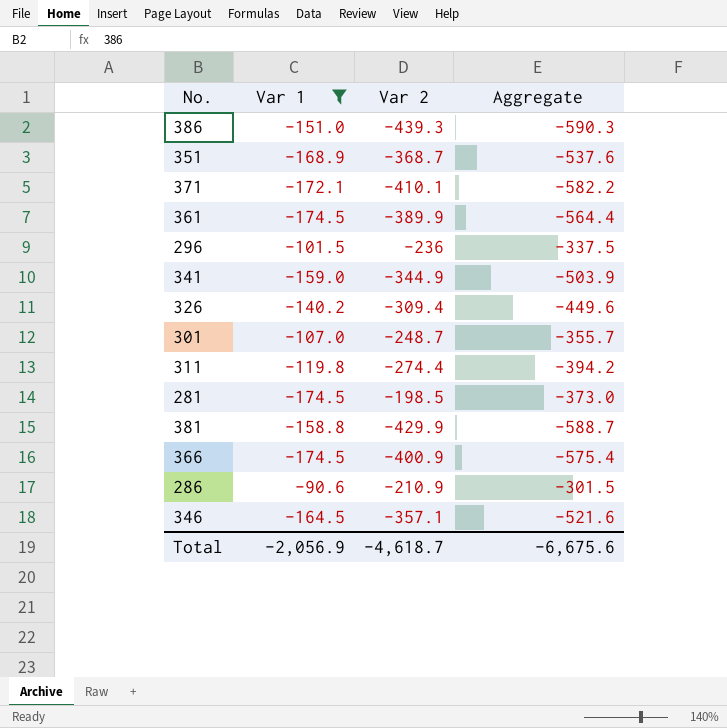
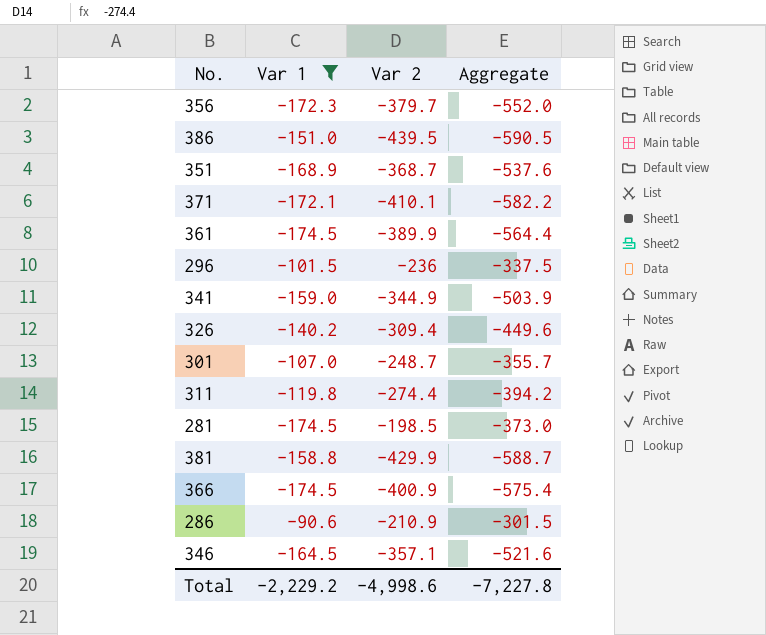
row 356: none -> -172.3 | -379.7 | -552.0
386 | Var 2: -439.3 -> -439.5
386 | Aggregate: -590.3 -> -590.5
Total | Var 1: -2,056.9 -> -2,229.2
Total | Var 2: -4,618.7 -> -4,998.6
Total | Aggregate: -6,675.6 -> -7,227.8

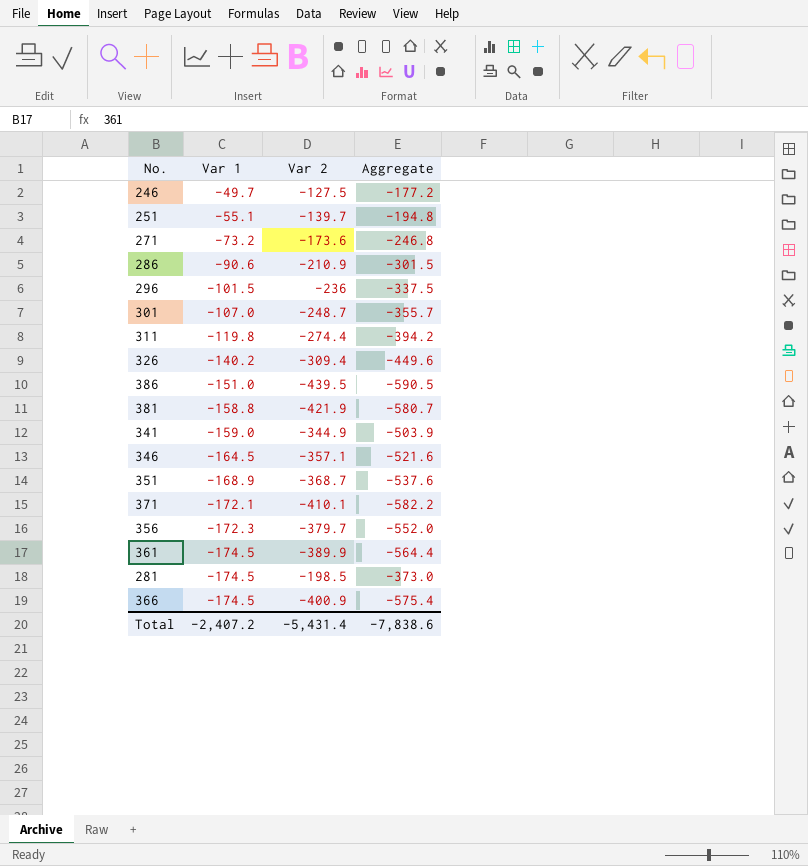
filter: Var 1 <= -90.6 -> none
row order: none -> Var 1 descending
381 | Var 2: -429.9 -> -421.9
381 | Aggregate: -588.7 -> -580.7
Total | Var 1: -2,229.2 -> -2,407.2
Total | Var 2: -4,998.6 -> -5,431.4
Total | Aggregate: -7,227.8 -> -7,838.6

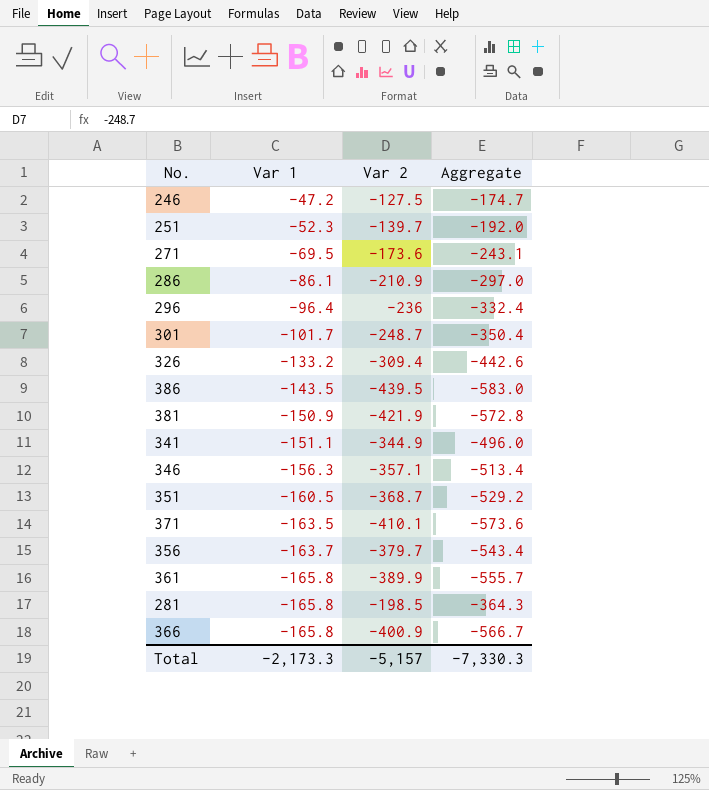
row 311: -119.8 | -274.4 | -394.2 -> none
246 | Var 1: -49.7 -> -47.2
246 | Aggregate: -177.2 -> -174.7
251 | Var 1: -55.1 -> -52.3
251 | Aggregate: -194.8 -> -192.0
271 | Var 1: -73.2 -> -69.5
271 | Aggregate: -246.8 -> -243.1
286 | Var 1: -90.6 -> -86.1
286 | Aggregate: -301.5 -> -297.0
296 | Var 1: -101.5 -> -96.4
296 | Aggregate: -337.5 -> -332.4
301 | Var 1: -107.0 -> -101.7
301 | Aggregate: -355.7 -> -350.4
326 | Var 1: -140.2 -> -133.2
326 | Aggregate: -449.6 -> -442.6
386 | Var 1: -151.0 -> -143.5
386 | Aggregate: -590.5 -> -583.0
381 | Var 1: -158.8 -> -150.9
381 | Aggregate: -580.7 -> -572.8
341 | Var 1: -159.0 -> -151.1
341 | Aggregate: -503.9 -> -496.0
346 | Var 1: -164.5 -> -156.3
346 | Aggregate: -521.6 -> -513.4
351 | Var 1: -168.9 -> -160.5
351 | Aggregate: -537.6 -> -529.2
371 | Var 1: -172.1 -> -163.5
371 | Aggregate: -582.2 -> -573.6
356 | Var 1: -172.3 -> -163.7
356 | Aggregate: -552.0 -> -543.4
361 | Var 1: -174.5 -> -165.8
361 | Aggregate: -564.4 -> -555.7
281 | Var 1: -174.5 -> -165.8
281 | Aggregate: -373.0 -> -364.3
366 | Var 1: -174.5 -> -165.8
366 | Aggregate: -575.4 -> -566.7
Total | Var 1: -2,407.2 -> -2,173.3
Total | Var 2: -5,431.4 -> -5,157
Total | Aggregate: -7,838.6 -> -7,330.3

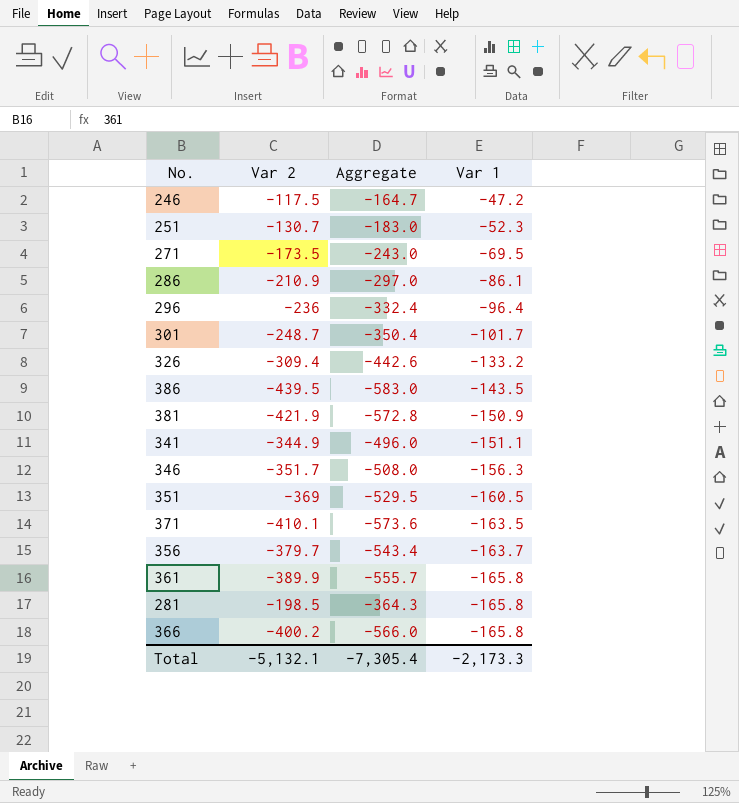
column Var 1 | position: 2 -> 4
246 | Var 2: -127.5 -> -117.5
246 | Aggregate: -174.7 -> -164.7
251 | Var 2: -139.7 -> -130.7
251 | Aggregate: -192.0 -> -183.0
271 | Var 2: -173.6 -> -173.5
271 | Aggregate: -243.1 -> -243.0
346 | Var 2: -357.1 -> -351.7
346 | Aggregate: -513.4 -> -508.0
351 | Var 2: -368.7 -> -369
351 | Aggregate: -529.2 -> -529.5
366 | Var 2: -400.9 -> -400.2
366 | Aggregate: -566.7 -> -566.0
Total | Var 2: -5,157 -> -5,132.1
Total | Aggregate: -7,330.3 -> -7,305.4

